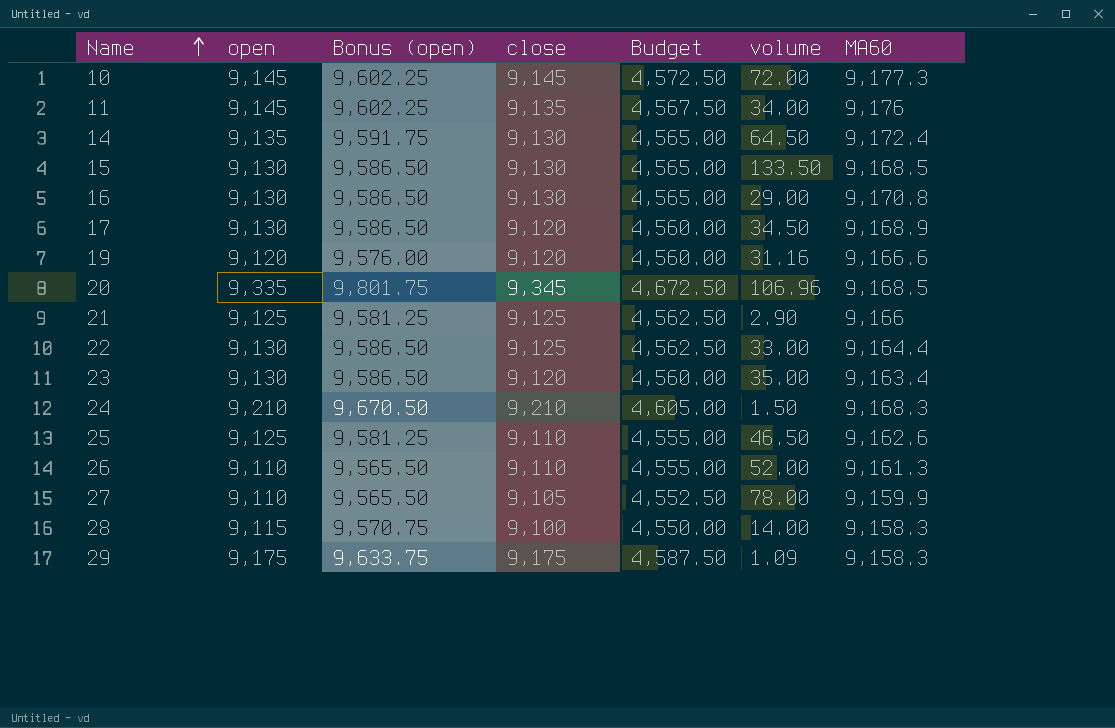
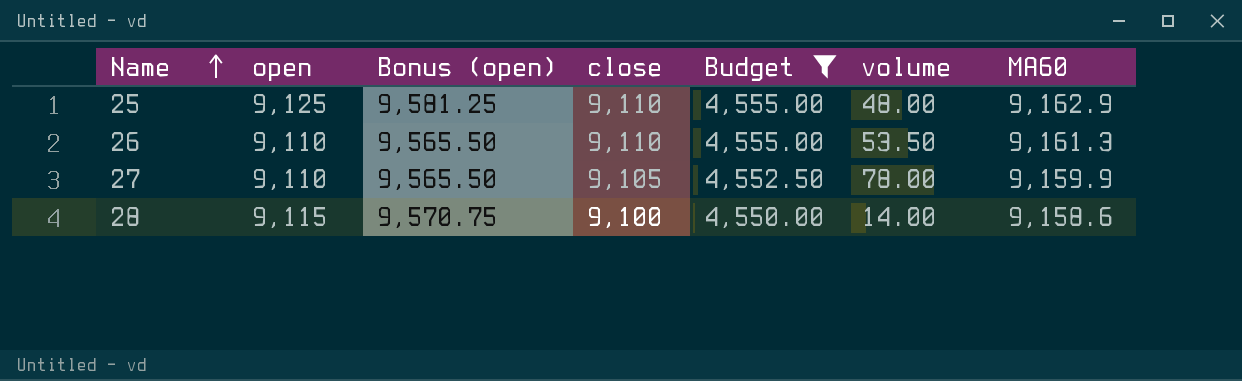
filter: none -> Budget <= 4,555.00
25 | volume: 46.50 -> 48.00
25 | MA60: 9,162.6 -> 9,162.9
26 | volume: 52.00 -> 53.50
28 | MA60: 9,158.3 -> 9,158.6

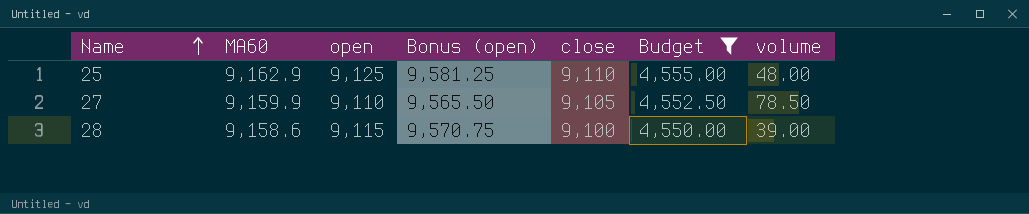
column MA60 | position: 7 -> 2
row 26: 9,110 | 9,565.50 | 9,110 | 4,555.00 | 53.50 | 9,161.3 -> none
27 | volume: 78.00 -> 78.50
28 | volume: 14.00 -> 39.00

